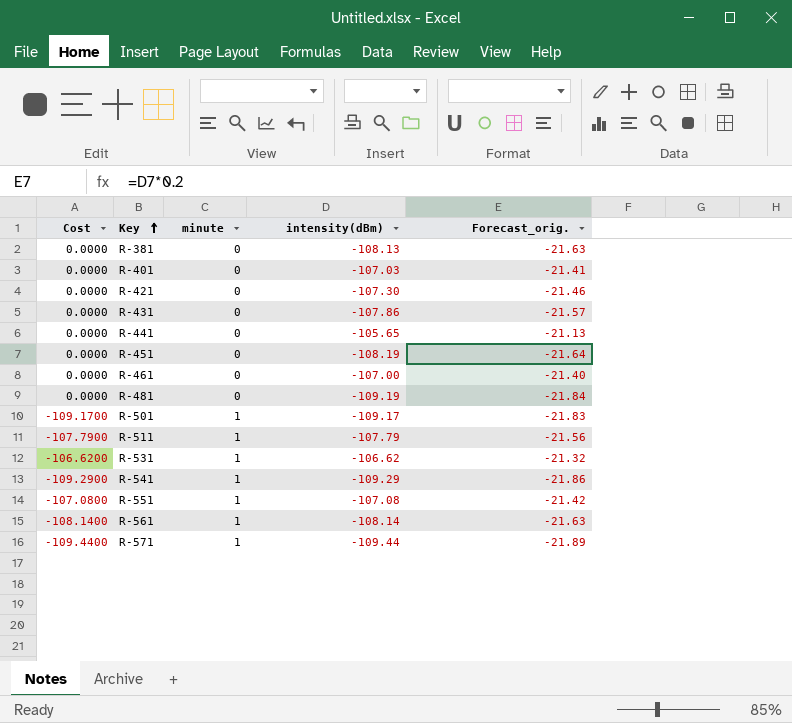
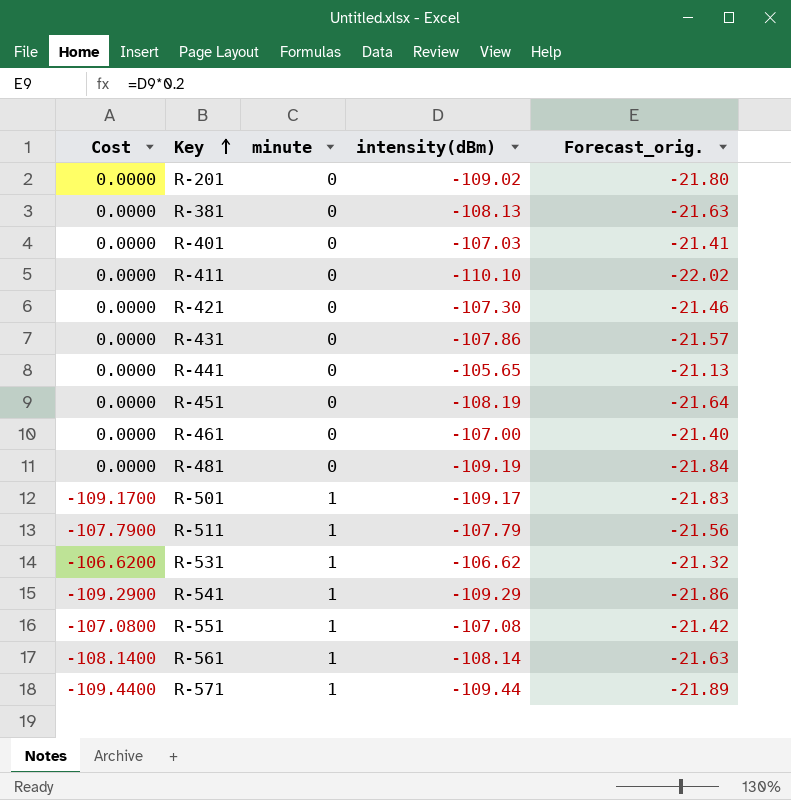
row R-201: none -> 0.0000 | 0 | -109.02 | -21.80
row R-411: none -> 0.0000 | 0 | -110.10 | -22.02

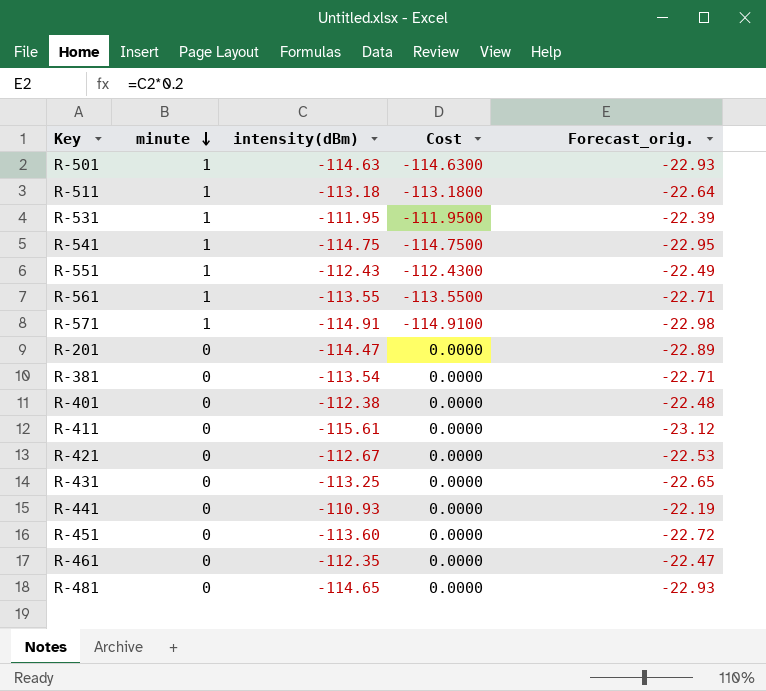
row order: Key ascending -> minute descending
column Cost | position: 1 -> 4
R-501 | intensity(dBm): -109.17 -> -114.63
R-501 | Cost: -109.1700 -> -114.6300
R-501 | Forecast_orig.: -21.83 -> -22.93
R-511 | intensity(dBm): -107.79 -> -113.18
R-511 | Cost: -107.7900 -> -113.1800
R-511 | Forecast_orig.: -21.56 -> -22.64
R-531 | intensity(dBm): -106.62 -> -111.95
R-531 | Cost: -106.6200 -> -111.9500
R-531 | Forecast_orig.: -21.32 -> -22.39
R-541 | intensity(dBm): -109.29 -> -114.75
R-541 | Cost: -109.2900 -> -114.7500
R-541 | Forecast_orig.: -21.86 -> -22.95
R-551 | intensity(dBm): -107.08 -> -112.43
R-551 | Cost: -107.0800 -> -112.4300
R-551 | Forecast_orig.: -21.42 -> -22.49
R-561 | intensity(dBm): -108.14 -> -113.55
R-561 | Cost: -108.1400 -> -113.5500
R-561 | Forecast_orig.: -21.63 -> -22.71
R-571 | intensity(dBm): -109.44 -> -114.91
R-571 | Cost: -109.4400 -> -114.9100
R-571 | Forecast_orig.: -21.89 -> -22.98
R-201 | intensity(dBm): -109.02 -> -114.47
R-201 | Forecast_orig.: -21.80 -> -22.89
R-381 | intensity(dBm): -108.13 -> -113.54
R-381 | Forecast_orig.: -21.63 -> -22.71
R-401 | intensity(dBm): -107.03 -> -112.38
R-401 | Forecast_orig.: -21.41 -> -22.48
R-411 | intensity(dBm): -110.10 -> -115.61
R-411 | Forecast_orig.: -22.02 -> -23.12
R-421 | intensity(dBm): -107.30 -> -112.67
R-421 | Forecast_orig.: -21.46 -> -22.53
R-431 | intensity(dBm): -107.86 -> -113.25
R-431 | Forecast_orig.: -21.57 -> -22.65
R-441 | intensity(dBm): -105.65 -> -110.93
R-441 | Forecast_orig.: -21.13 -> -22.19
R-451 | intensity(dBm): -108.19 -> -113.60
R-451 | Forecast_orig.: -21.64 -> -22.72
R-461 | intensity(dBm): -107.00 -> -112.35
R-461 | Forecast_orig.: -21.40 -> -22.47
R-481 | intensity(dBm): -109.19 -> -114.65
R-481 | Forecast_orig.: -21.84 -> -22.93

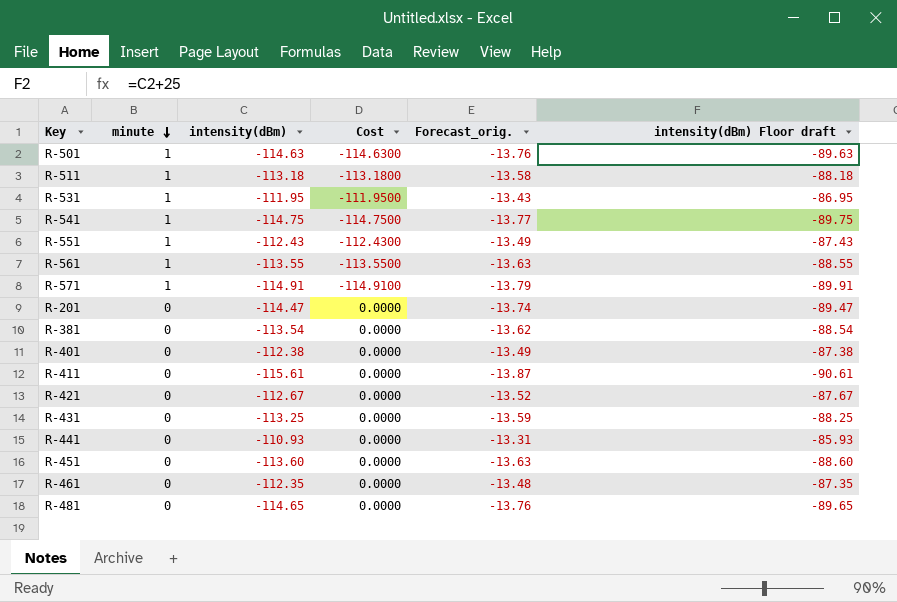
column Forecast_orig. | formula: [intensity(dBm)] * 0.2 -> [intensity(dBm)] * 0.12
column intensity(dBm) Floor draft | formula: none -> [intensity(dBm)] + 25

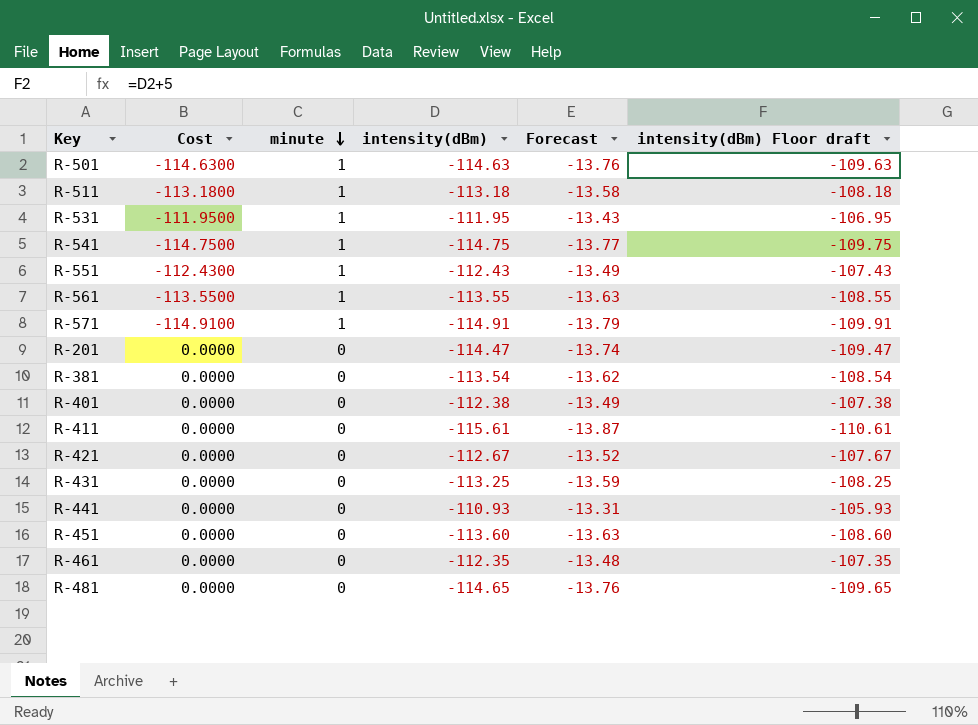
column Cost | position: 4 -> 2
column name: Forecast_orig. -> Forecast
column intensity(dBm) Floor draft | formula: [intensity(dBm)] + 25 -> [intensity(dBm)] + 5

